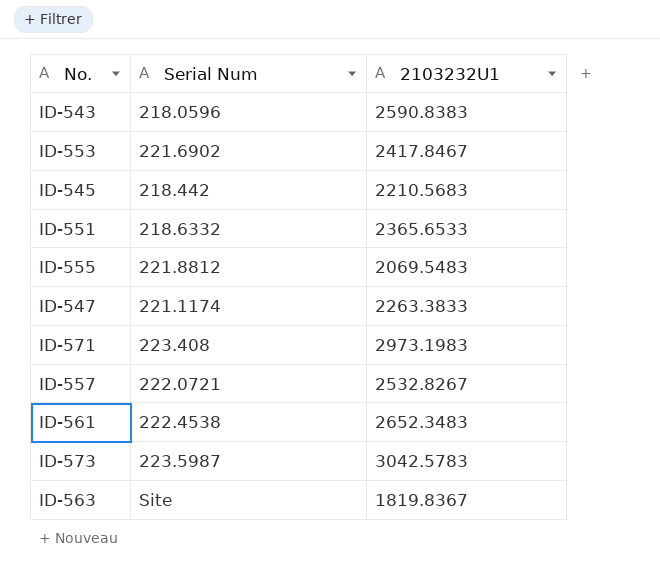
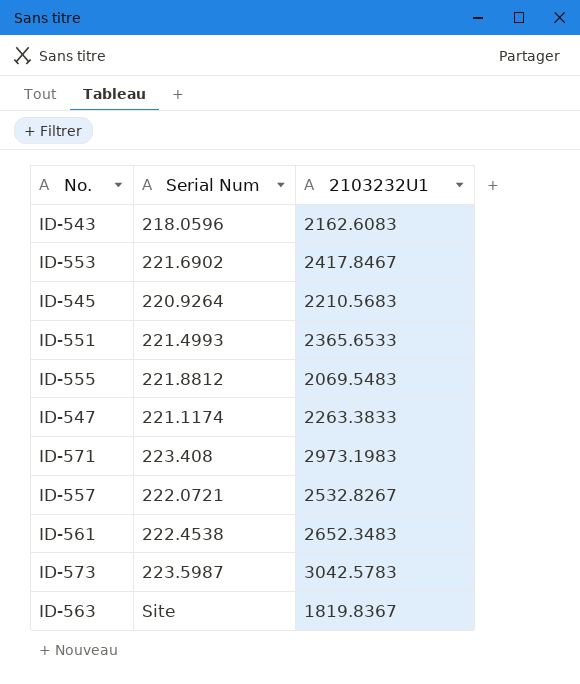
ID-543 | 2103232U1: 2590.8383 -> 2162.6083
ID-545 | Serial Num: 218.442 -> 220.9264
ID-551 | Serial Num: 218.6332 -> 221.4993

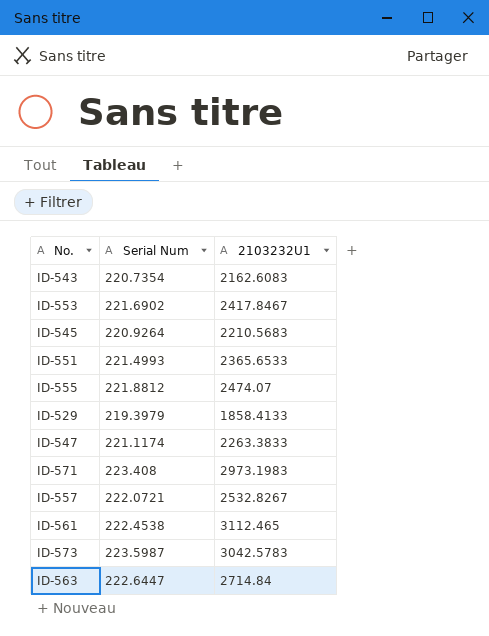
ID-543 | Serial Num: 218.0596 -> 220.7354
ID-555 | 2103232U1: 2069.5483 -> 2474.07
row ID-529: none -> 219.3979 | 1858.4133
ID-561 | 2103232U1: 2652.3483 -> 3112.465
ID-563 | Serial Num: Site -> 222.6447
ID-563 | 2103232U1: 1819.8367 -> 2714.84

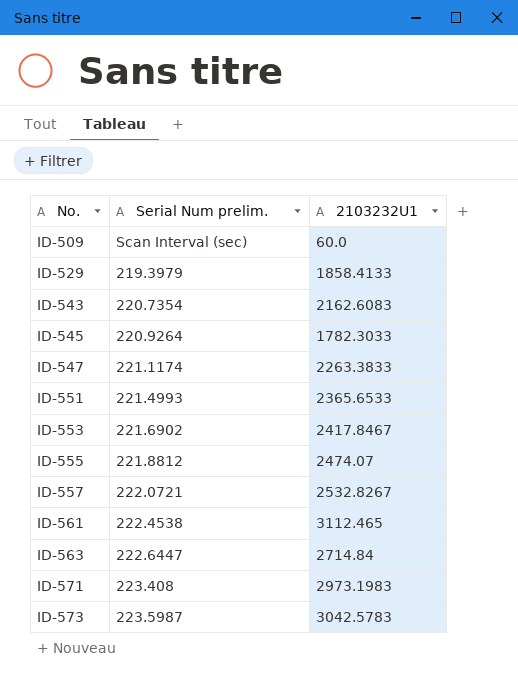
row order: none -> No. ascending
column name: Serial Num -> Serial Num prelim.
row ID-509: none -> Scan Interval (sec) | 60.0
ID-545 | 2103232U1: 2210.5683 -> 1782.3033

